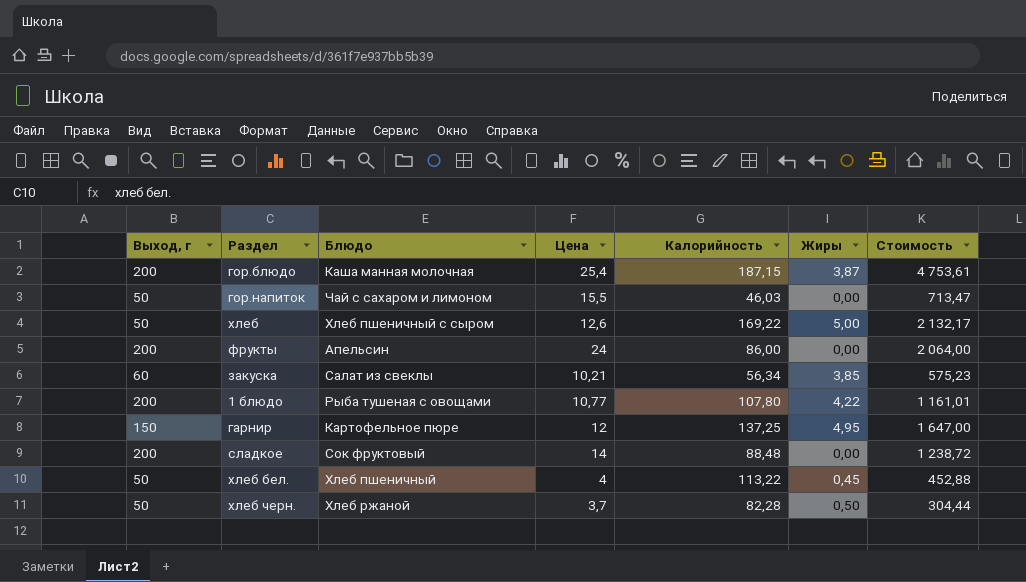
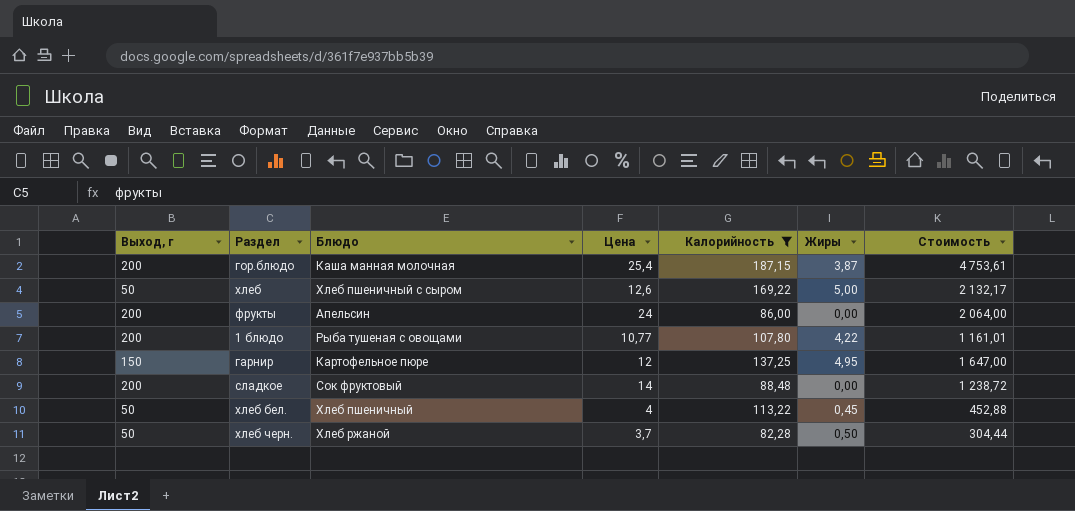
filter: none -> Калорийность >= 82,28

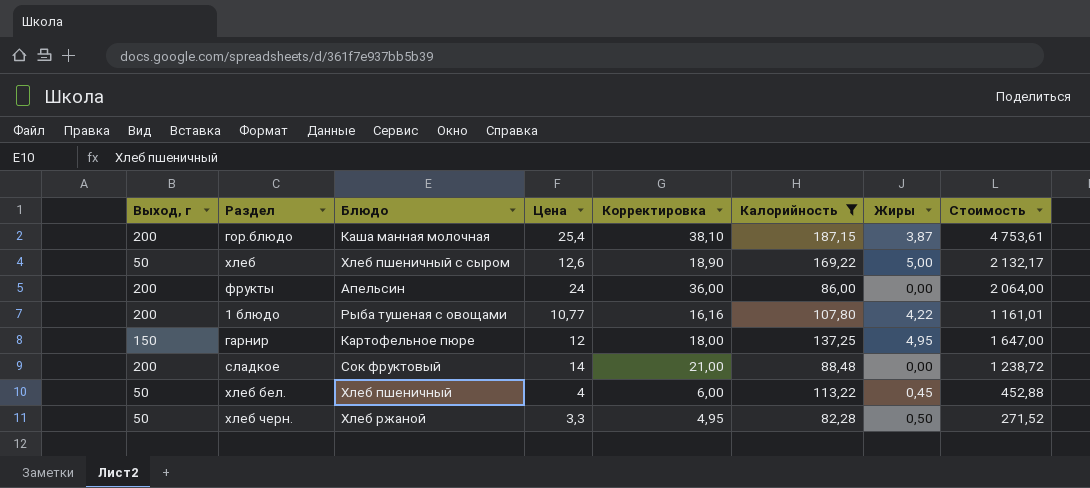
column Корректировка | formula: none -> [Цена] * 1,5
хлеб черн. | Цена: 3,7 -> 3,3
хлеб черн. | Стоимость: 304,44 -> 271,52

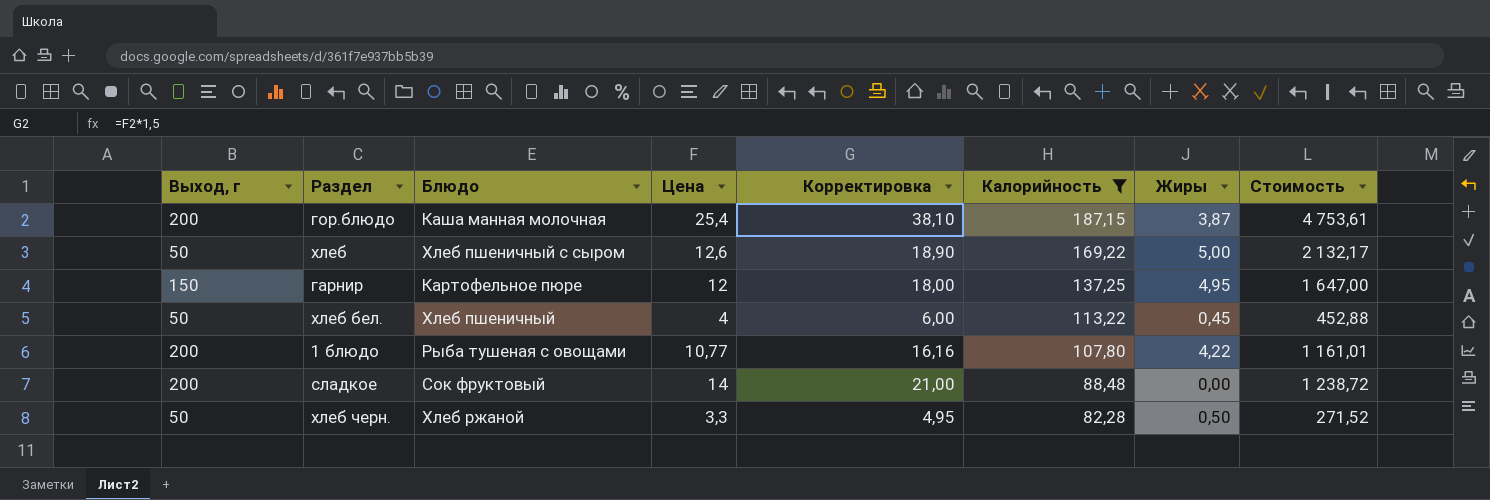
row order: none -> Калорийность descending
row фрукты: 200 | Апельсин | 24 | 36,00 | 86,00 | 0,00 | 2 064,00 -> none

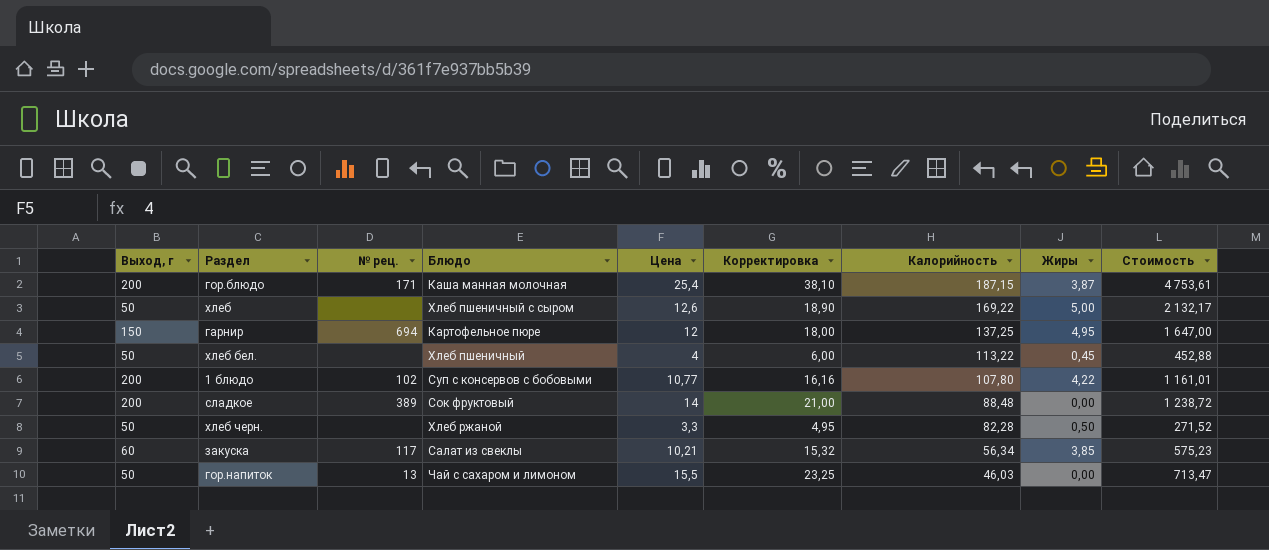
filter: Калорийность >= 82,28 -> none
column № рец. | position: none -> 3
1 блюдо | Блюдо: Рыба тушеная с овощами -> Суп с консервов с бобовыми

